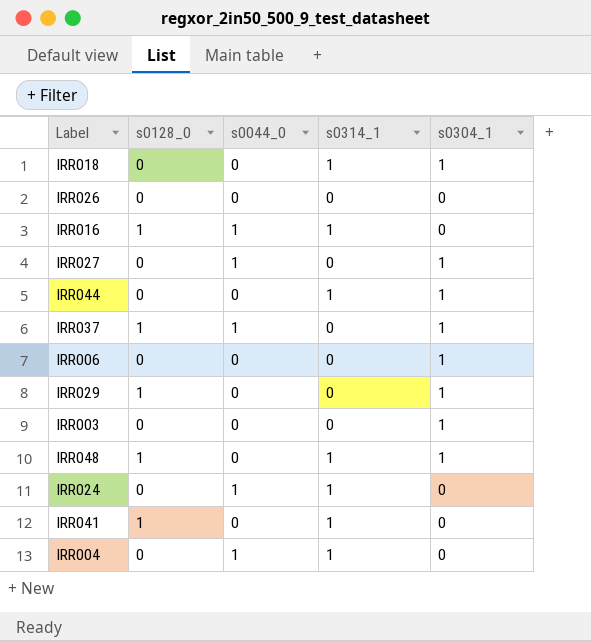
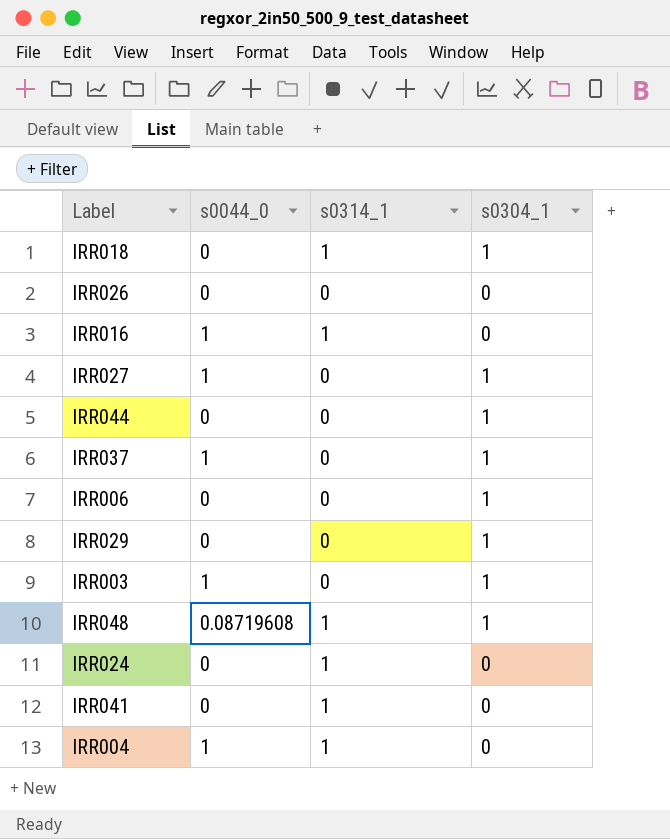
column s0128_0 | position: 2 -> none
IRR044 | s0314_1: 1 -> 0
IRR003 | s0044_0: 0 -> 1
IRR048 | s0044_0: 0 -> 0.08719608
IRR024 | s0044_0: 1 -> 0

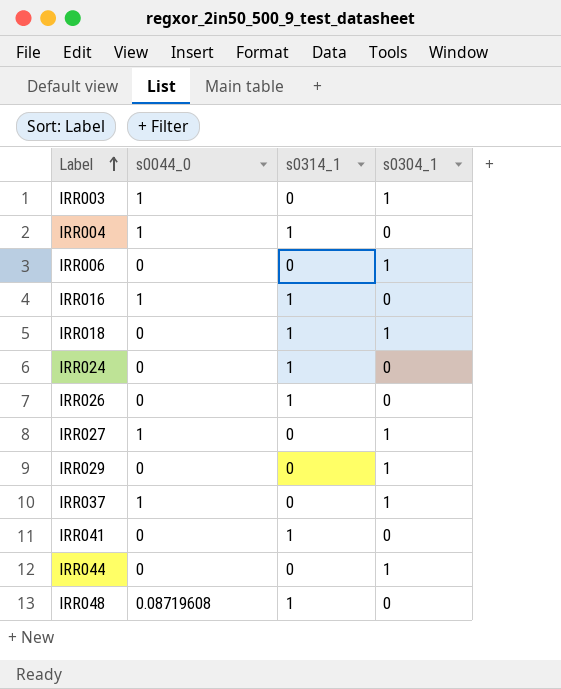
row order: none -> Label ascending
IRR026 | s0314_1: 0 -> 1
IRR048 | s0304_1: 1 -> 0

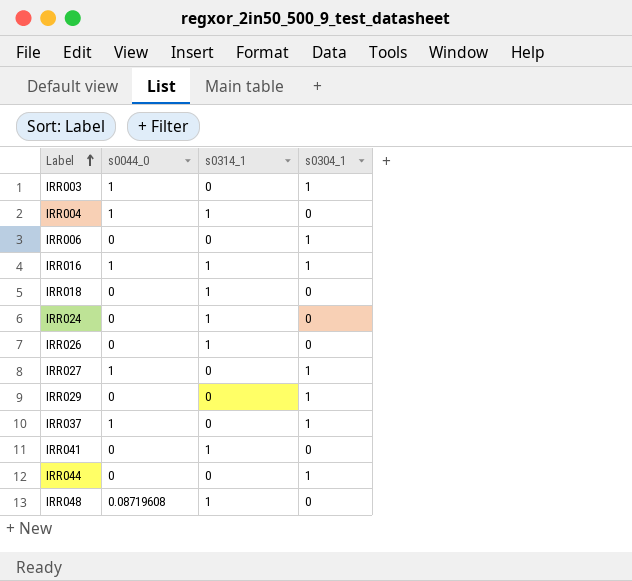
IRR016 | s0304_1: 0 -> 1
IRR018 | s0304_1: 1 -> 0

